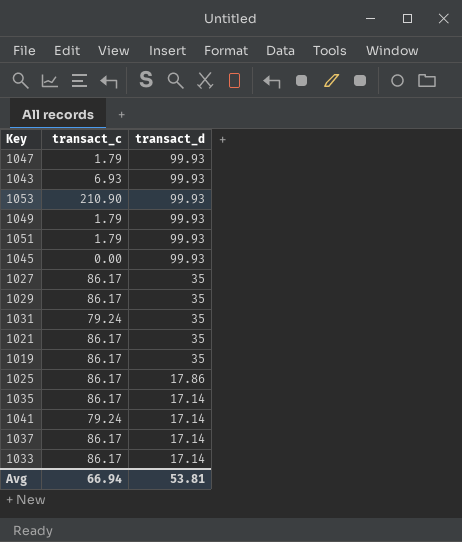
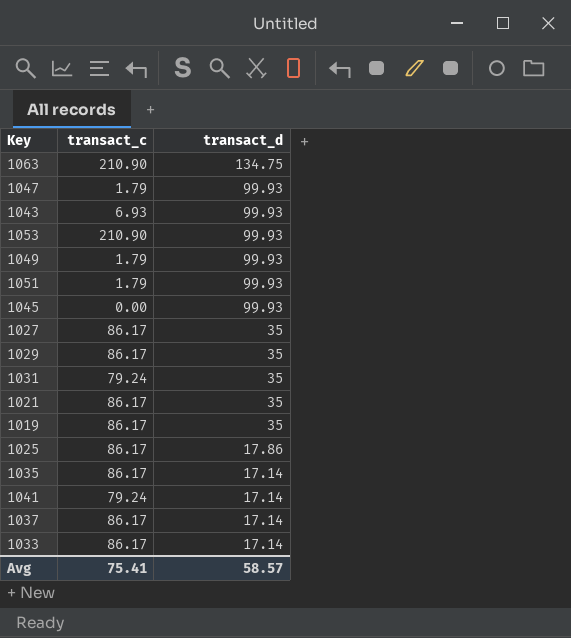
row 1063: none -> 210.90 | 134.75
Avg | transact_c: 66.94 -> 75.41
Avg | transact_d: 53.81 -> 58.57

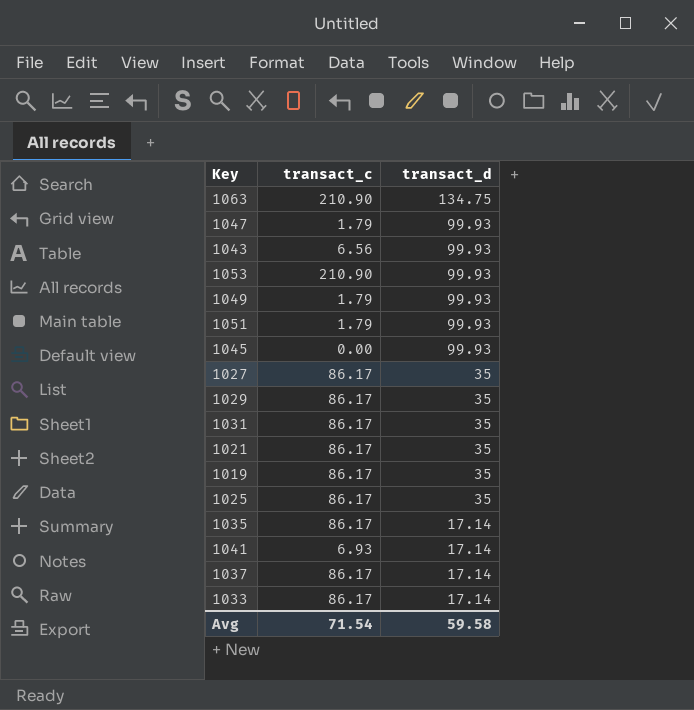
1043 | transact_c: 6.93 -> 6.56
1031 | transact_c: 79.24 -> 86.17
1025 | transact_d: 17.86 -> 35
1041 | transact_c: 79.24 -> 6.93
Avg | transact_c: 75.41 -> 71.54
Avg | transact_d: 58.57 -> 59.58

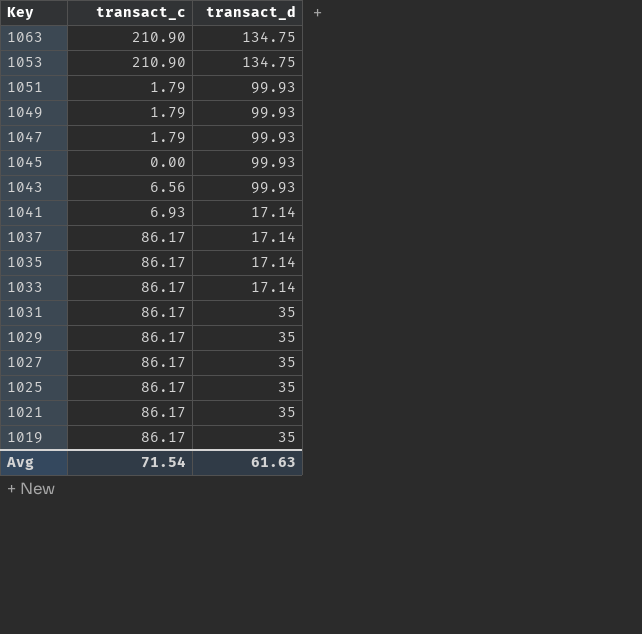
row order: transact_d descending -> Key descending
1053 | transact_d: 99.93 -> 134.75
Avg | transact_d: 59.58 -> 61.63

